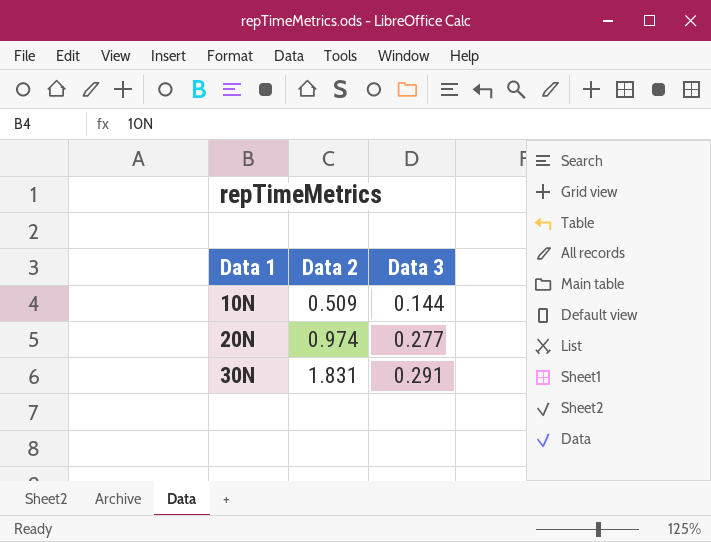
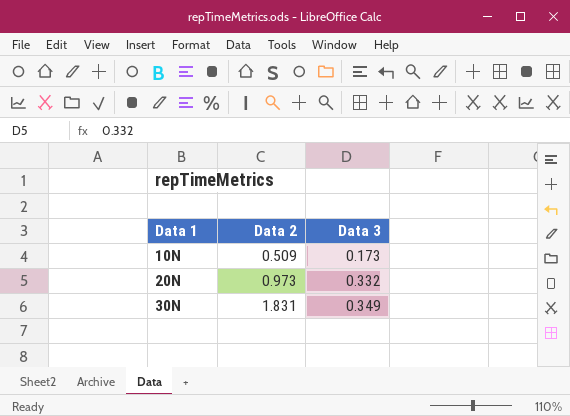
10N | Data 3: 0.144 -> 0.173
20N | Data 2: 0.974 -> 0.973
20N | Data 3: 0.277 -> 0.332
30N | Data 3: 0.291 -> 0.349

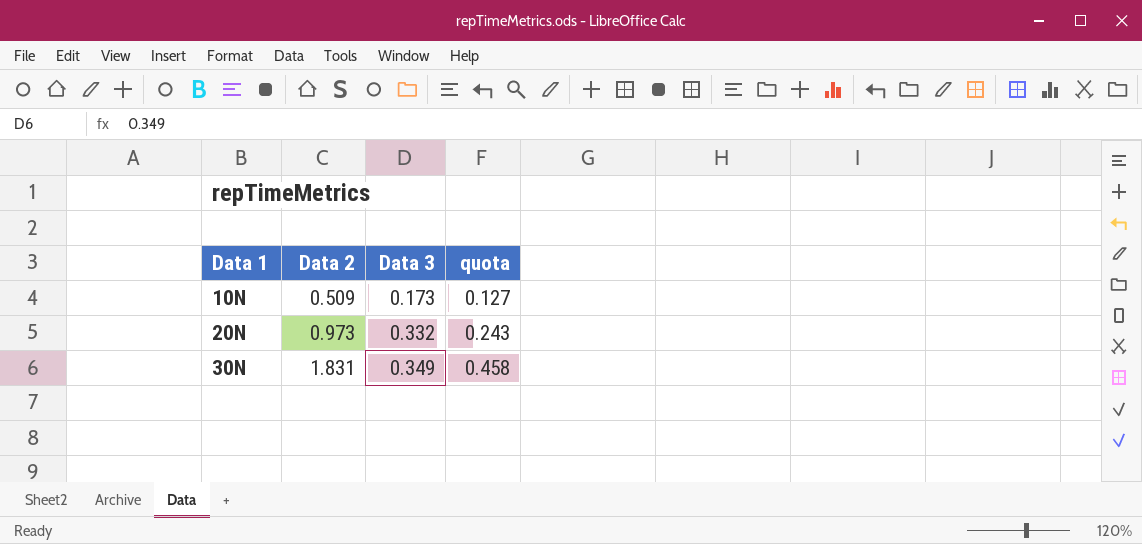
column quota | formula: none -> [Data 2] * 0.25

